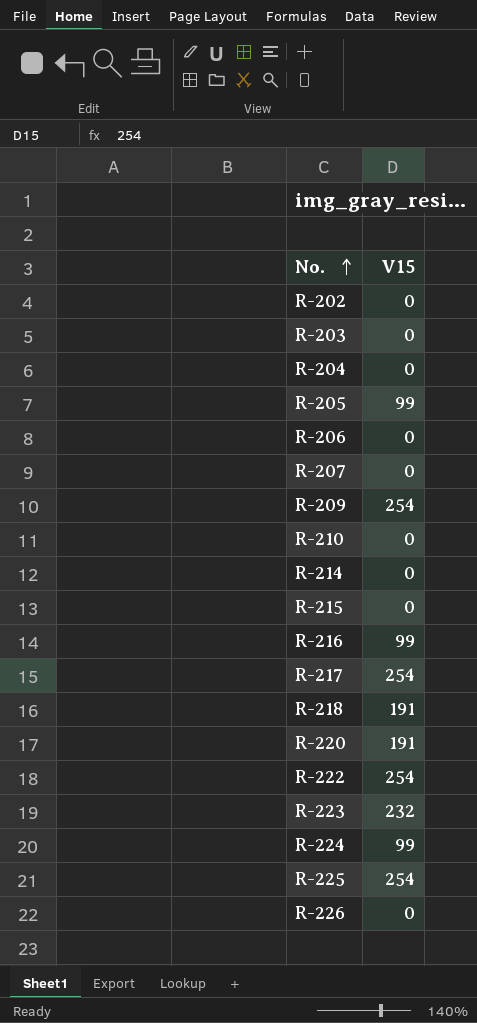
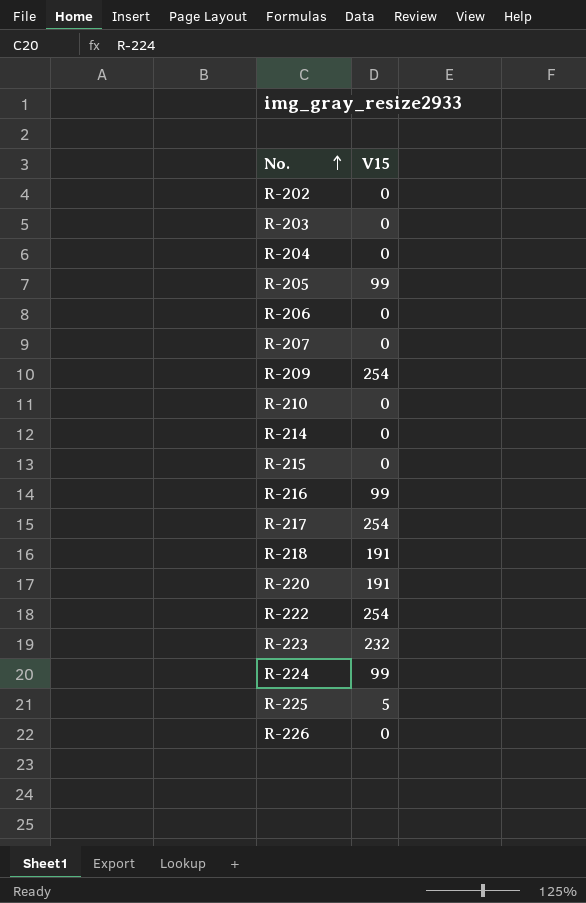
R-225 | V15: 254 -> 5

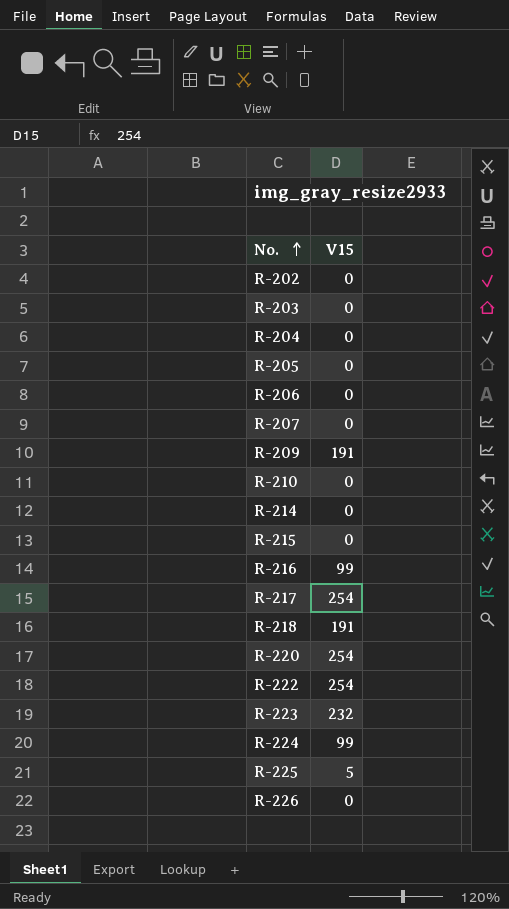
R-205 | V15: 99 -> 0
R-209 | V15: 254 -> 191
R-220 | V15: 191 -> 254

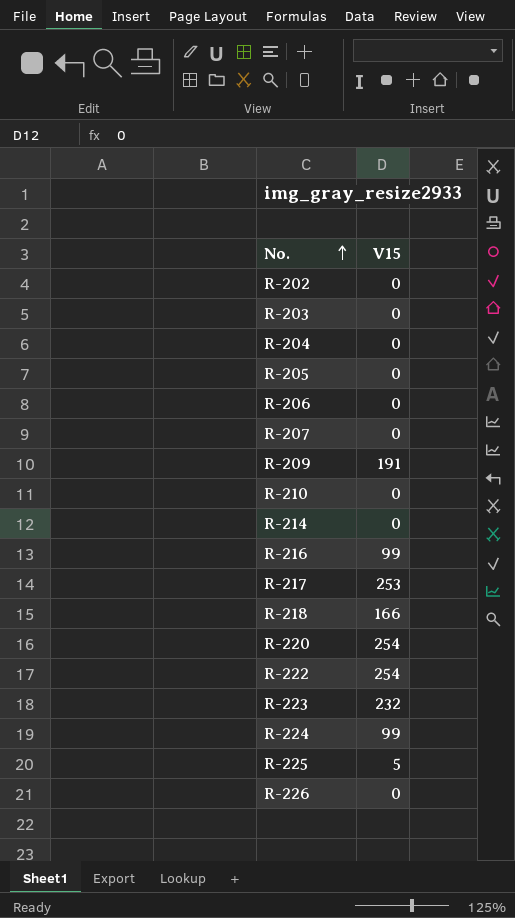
row R-215: 0 -> none
R-217 | V15: 254 -> 253
R-218 | V15: 191 -> 166

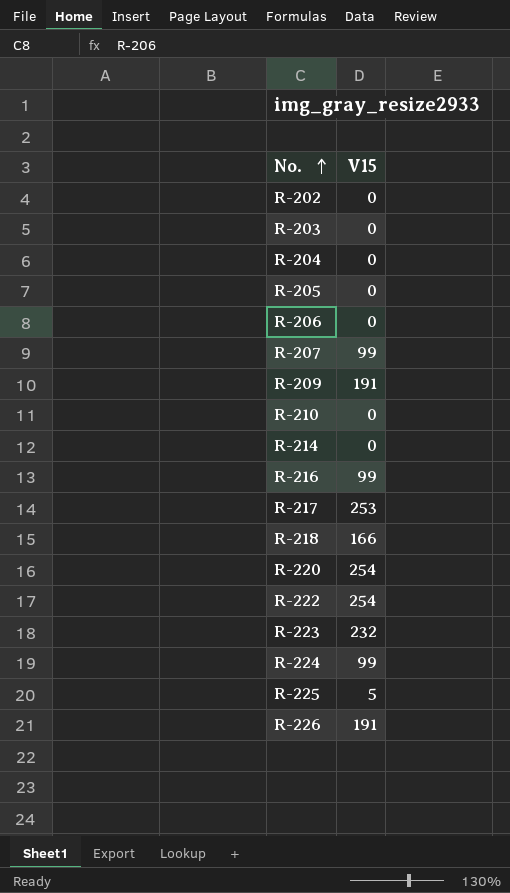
R-207 | V15: 0 -> 99
R-226 | V15: 0 -> 191

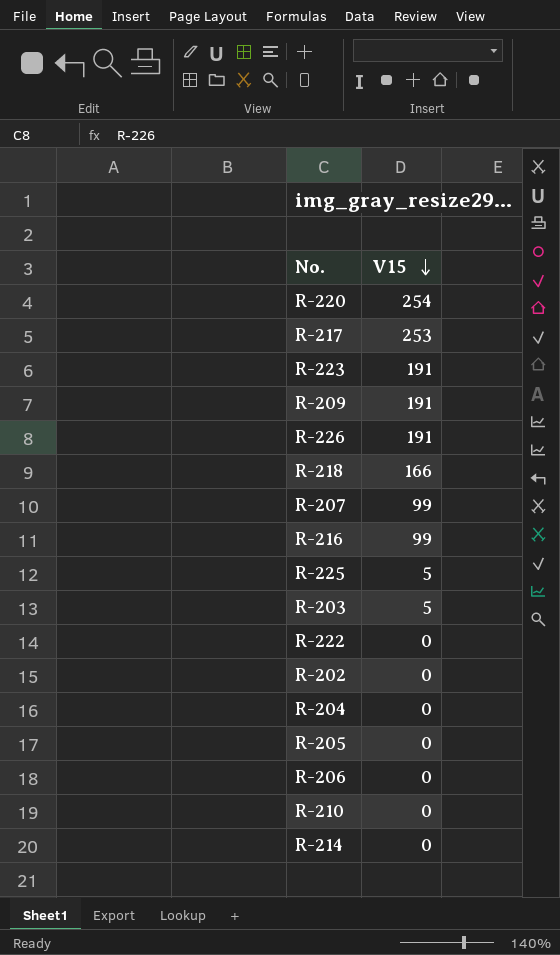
row order: No. ascending -> V15 descending
row R-224: 99 -> none
R-223 | V15: 232 -> 191
R-203 | V15: 0 -> 5
R-222 | V15: 254 -> 0

